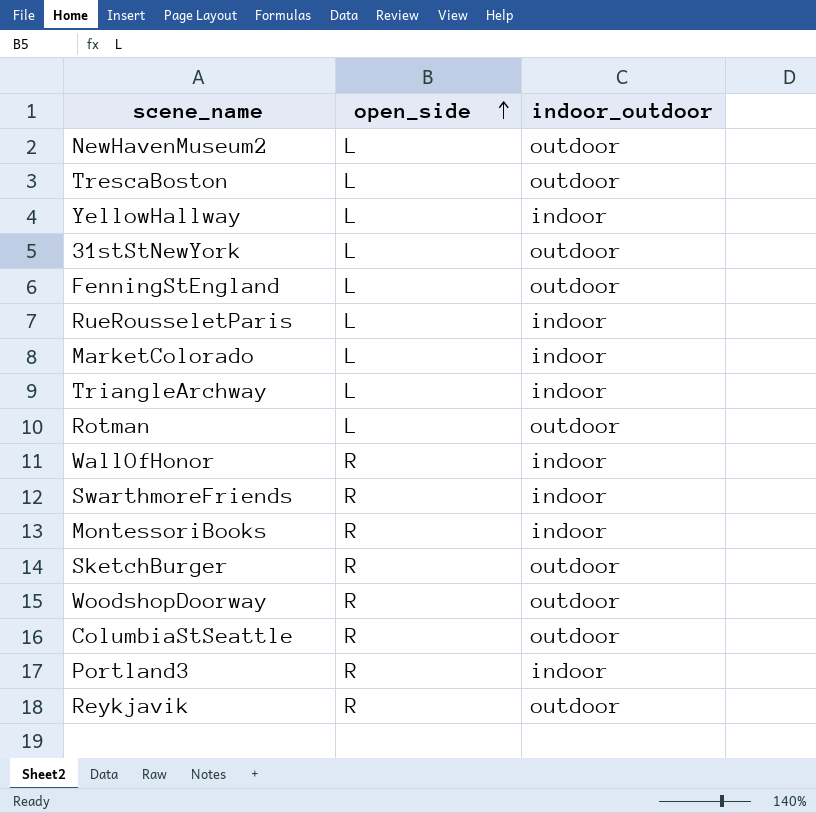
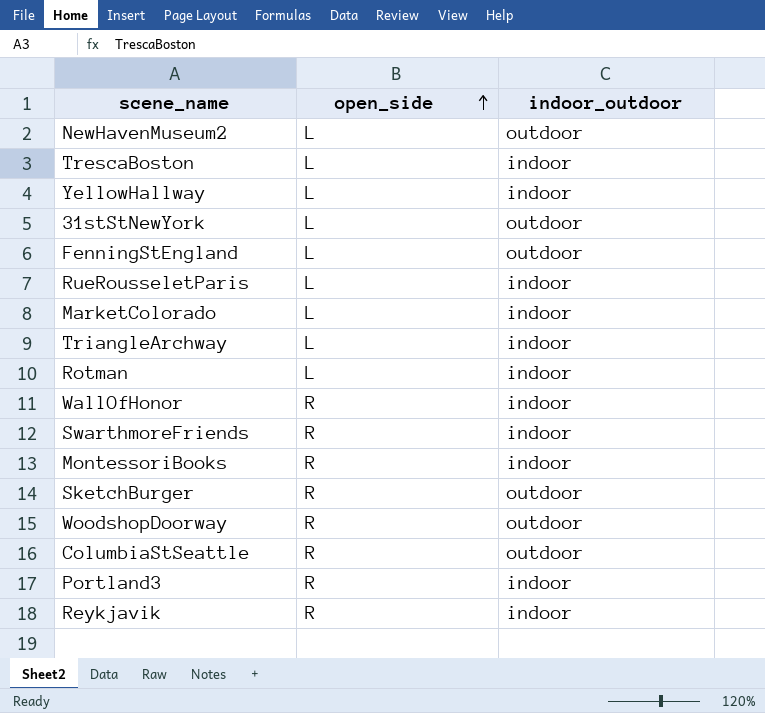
TrescaBoston | indoor_outdoor: outdoor -> indoor
Rotman | indoor_outdoor: outdoor -> indoor
Reykjavik | indoor_outdoor: outdoor -> indoor

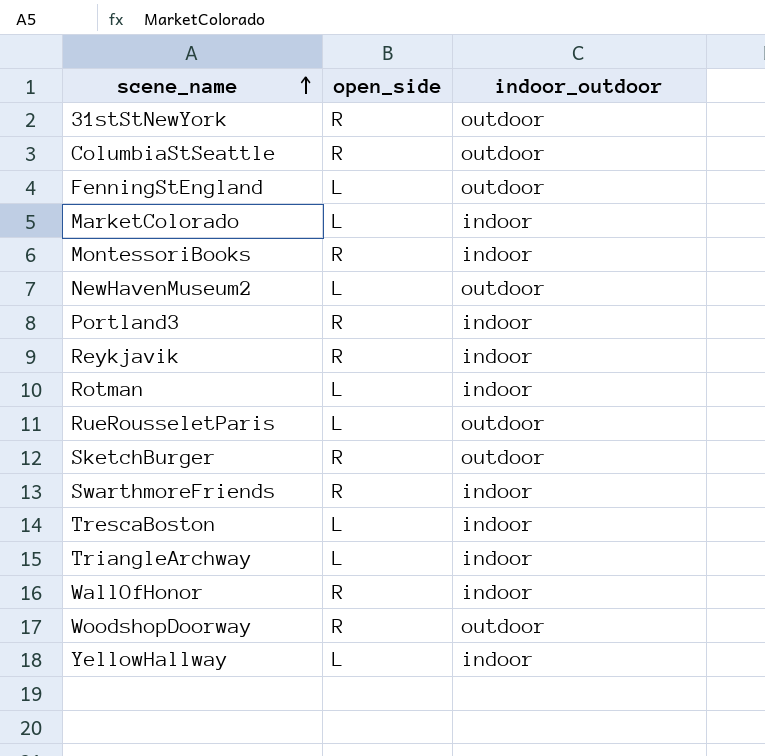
row order: open_side ascending -> scene_name ascending
31stStNewYork | open_side: L -> R
RueRousseletParis | indoor_outdoor: indoor -> outdoor

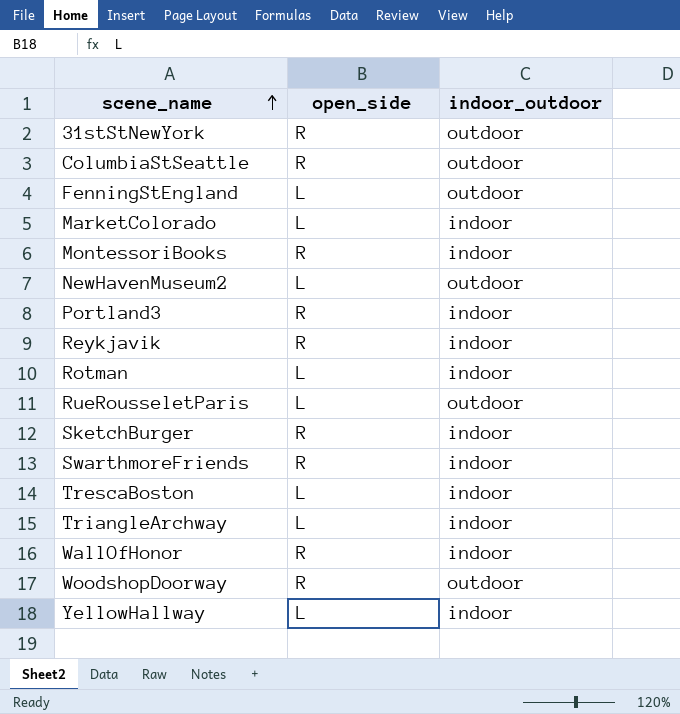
SketchBurger | indoor_outdoor: outdoor -> indoor

